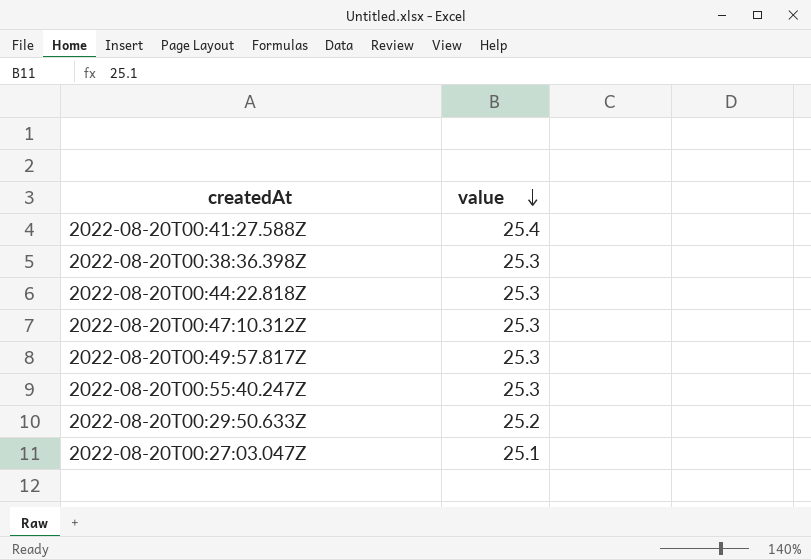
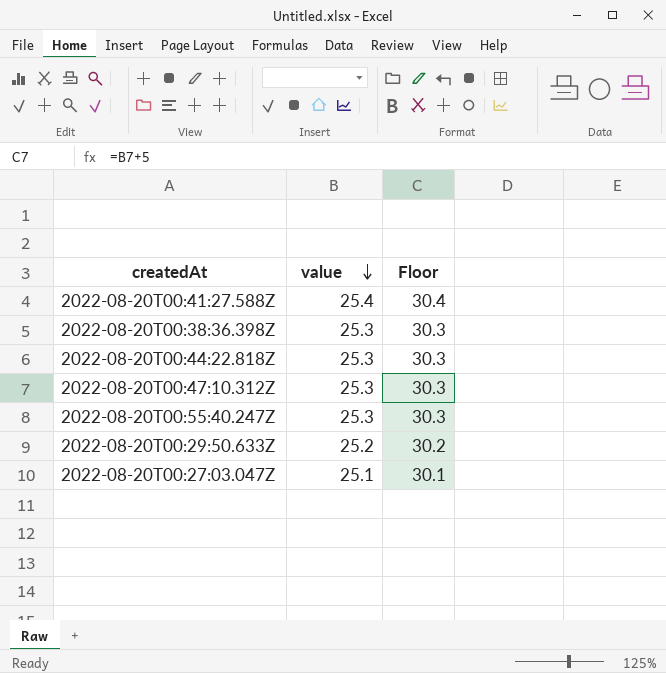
column Floor | formula: none -> [value] + 5
row 2022-08-20T00:49:57.817Z: 25.3 -> none

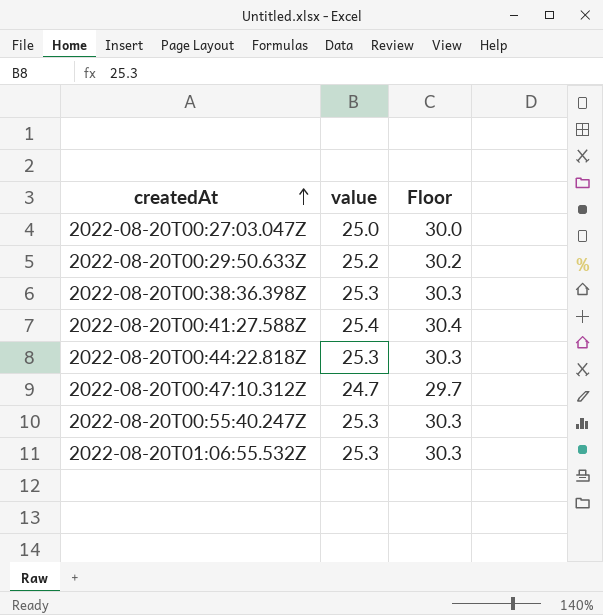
row order: value descending -> createdAt ascending
2022-08-20T00:27:03.047Z | value: 25.1 -> 25.0
2022-08-20T00:27:03.047Z | Floor: 30.1 -> 30.0
2022-08-20T00:47:10.312Z | value: 25.3 -> 24.7
2022-08-20T00:47:10.312Z | Floor: 30.3 -> 29.7
row 2022-08-20T01:06:55.532Z: none -> 25.3 | 30.3

